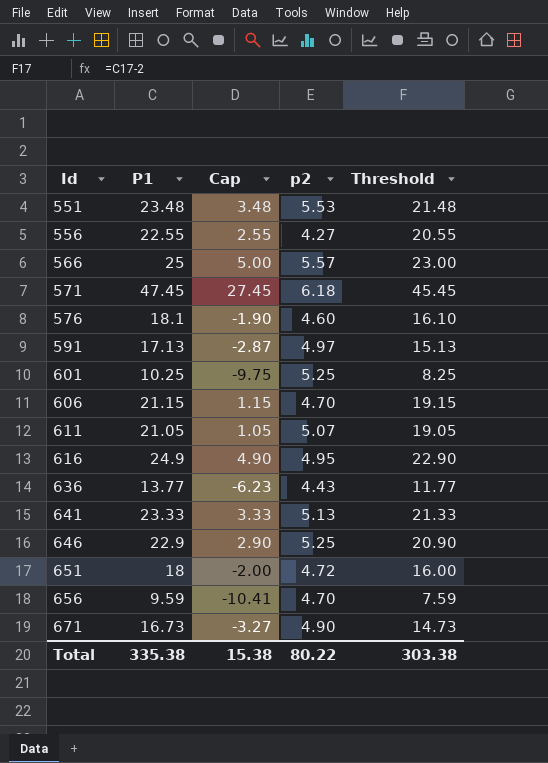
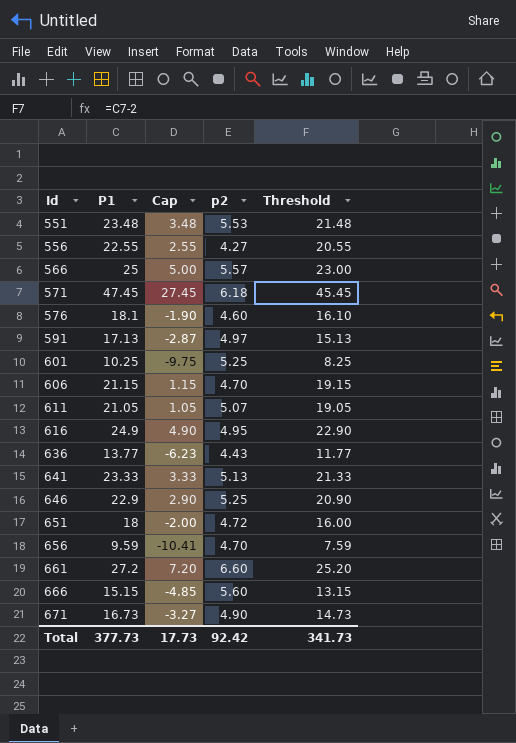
row 661: none -> 27.2 | 7.20 | 6.60 | 25.20
row 666: none -> 15.15 | -4.85 | 5.60 | 13.15
Total | P1: 335.38 -> 377.73
Total | Cap: 15.38 -> 17.73
Total | p2: 80.22 -> 92.42
Total | Threshold: 303.38 -> 341.73

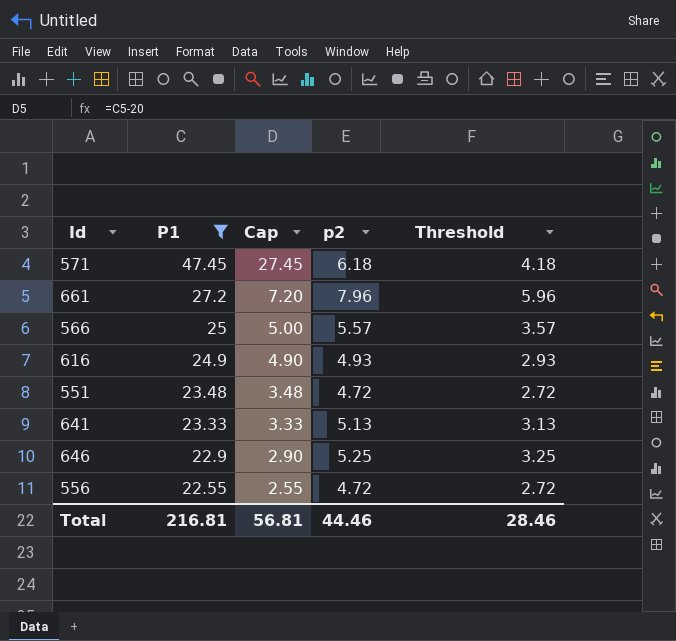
filter: none -> P1 >= 22.55
row order: Id ascending -> P1 descending
column Threshold | formula: [P1] - 2 -> [p2] - 2
661 | p2: 6.60 -> 7.96
616 | p2: 4.95 -> 4.93
551 | p2: 5.53 -> 4.72
556 | p2: 4.27 -> 4.72
Total | P1: 377.73 -> 216.81
Total | Cap: 17.73 -> 56.81
Total | p2: 92.42 -> 44.46
Total | Threshold: 341.73 -> 28.46

